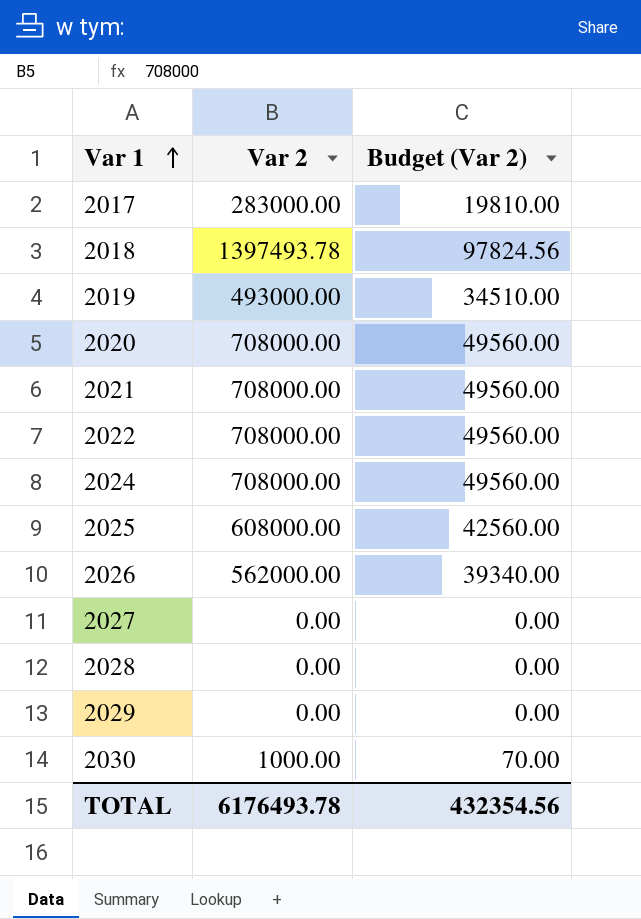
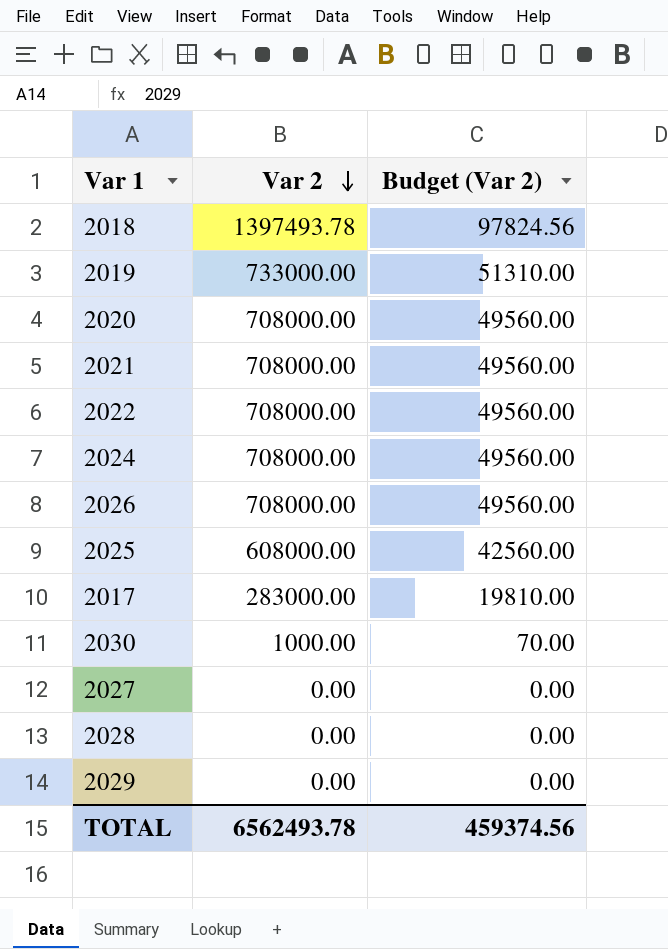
row order: Var 1 ascending -> Var 2 descending
2019 | Var 2: 493000.00 -> 733000.00
2019 | Budget (Var 2): 34510.00 -> 51310.00
2026 | Var 2: 562000.00 -> 708000.00
2026 | Budget (Var 2): 39340.00 -> 49560.00
TOTAL | Var 2: 6176493.78 -> 6562493.78
TOTAL | Budget (Var 2): 432354.56 -> 459374.56

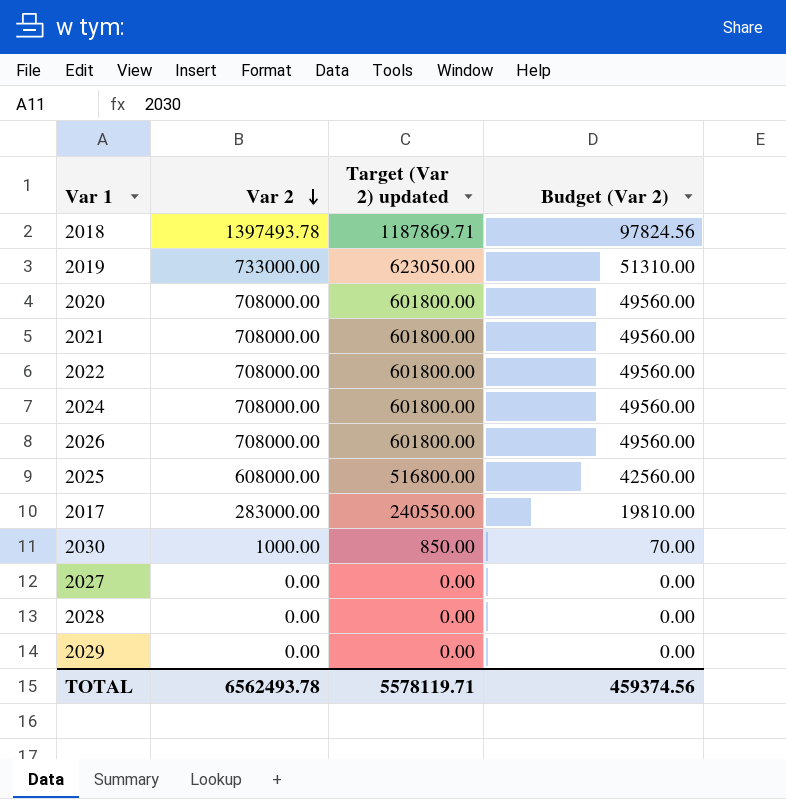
column Target (Var 2) updated | formula: none -> [Var 2] * 0.85

